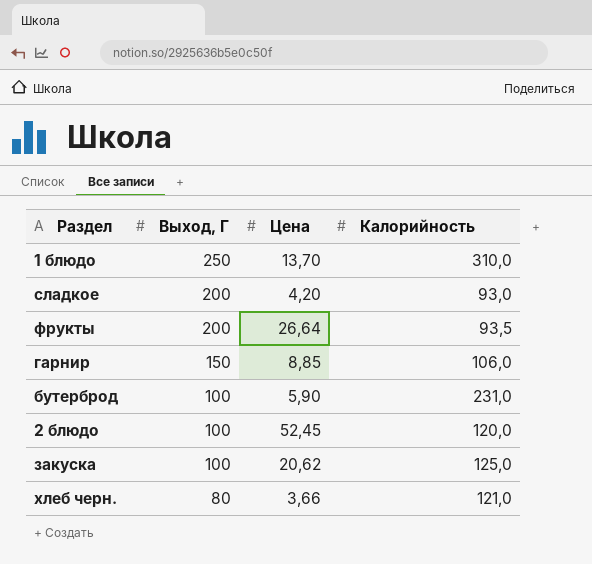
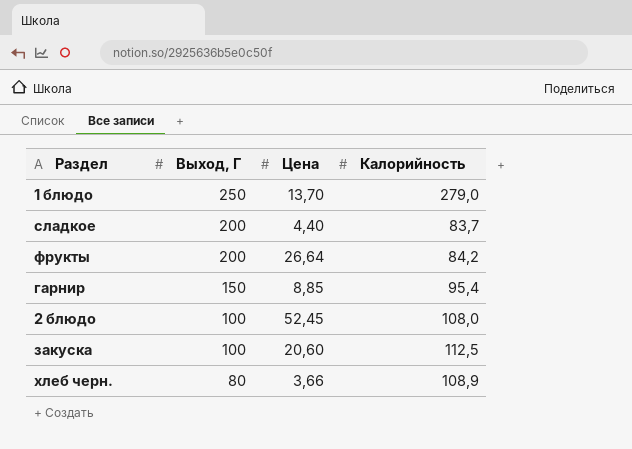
row бутерброд: 100 | 5,90 | 231,0 -> none
1 блюдо | Калорийность: 310,0 -> 279,0
сладкое | Цена: 4,20 -> 4,40
сладкое | Калорийность: 93,0 -> 83,7
фрукты | Калорийность: 93,5 -> 84,2
гарнир | Калорийность: 106,0 -> 95,4
2 блюдо | Калорийность: 120,0 -> 108,0
закуска | Цена: 20,62 -> 20,60
закуска | Калорийность: 125,0 -> 112,5
хлеб черн. | Калорийность: 121,0 -> 108,9

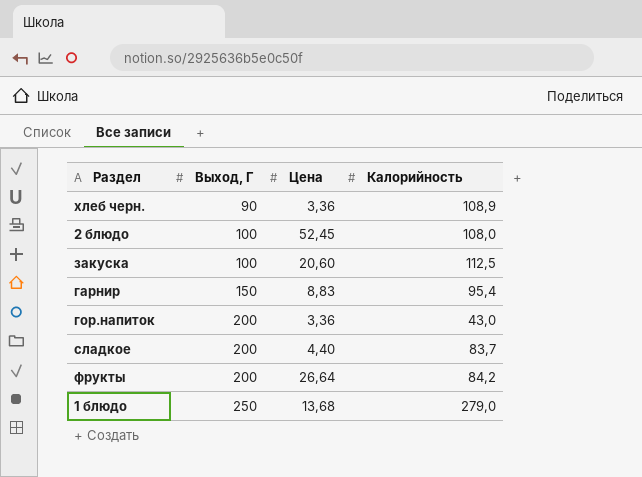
row order: Выход, Г descending -> Выход, Г ascending
хлеб черн. | Выход, Г: 80 -> 90
хлеб черн. | Цена: 3,66 -> 3,36
гарнир | Цена: 8,85 -> 8,83
row гор.напиток: none -> 200 | 3,36 | 43,0
1 блюдо | Цена: 13,70 -> 13,68

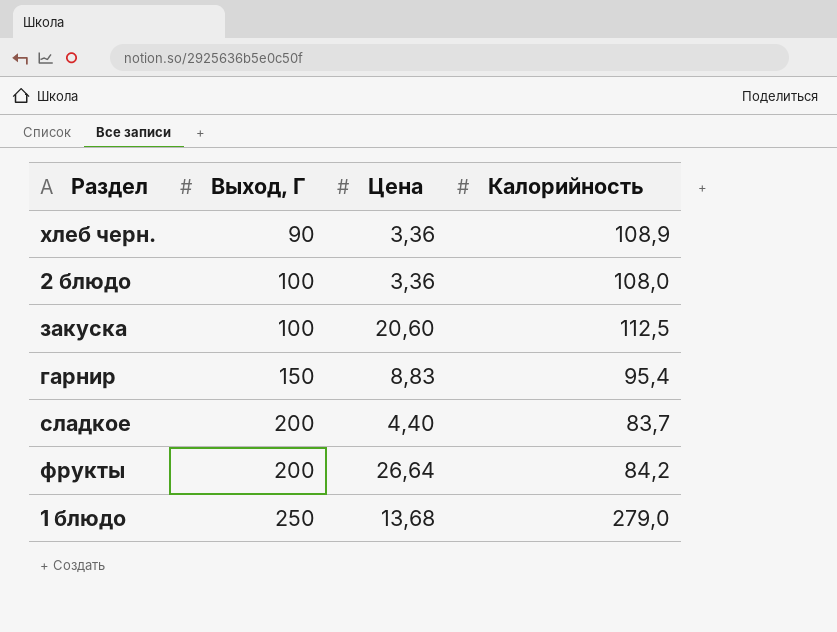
row гор.напиток: 200 | 3,36 | 43,0 -> none
2 блюдо | Цена: 52,45 -> 3,36

